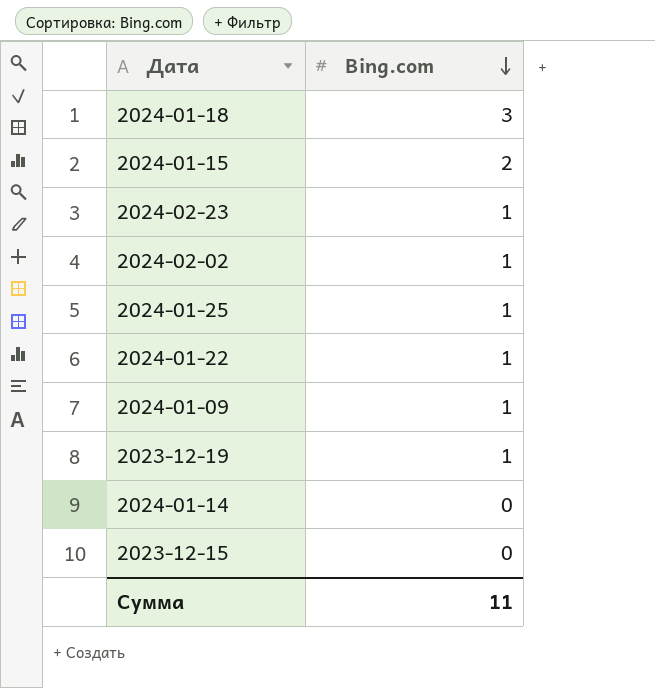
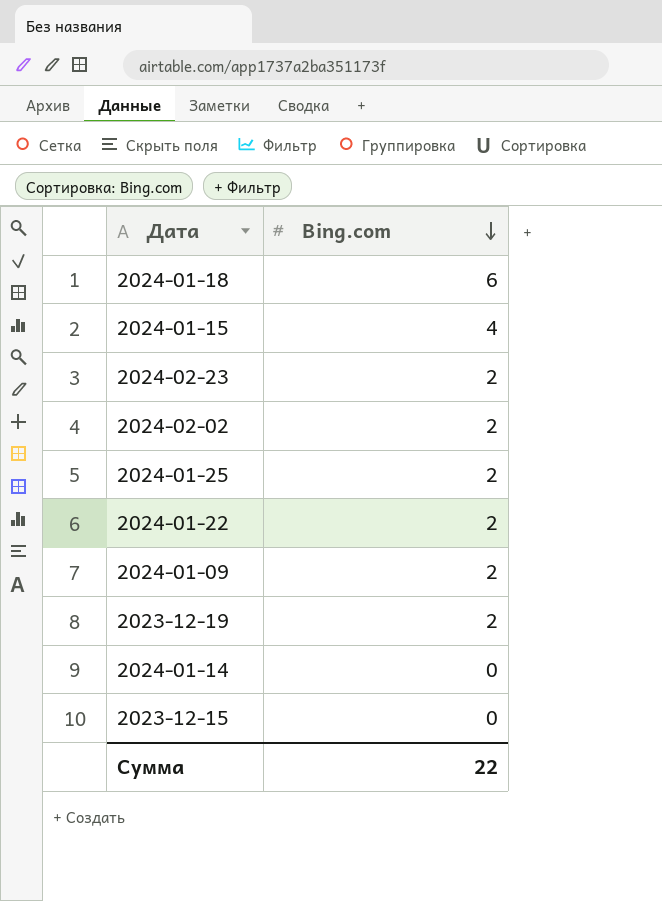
2024-01-18 | Bing.com: 3 -> 6
2024-01-15 | Bing.com: 2 -> 4
2024-02-23 | Bing.com: 1 -> 2
2024-02-02 | Bing.com: 1 -> 2
2024-01-25 | Bing.com: 1 -> 2
2024-01-22 | Bing.com: 1 -> 2
2024-01-09 | Bing.com: 1 -> 2
2023-12-19 | Bing.com: 1 -> 2
Сумма | Bing.com: 11 -> 22

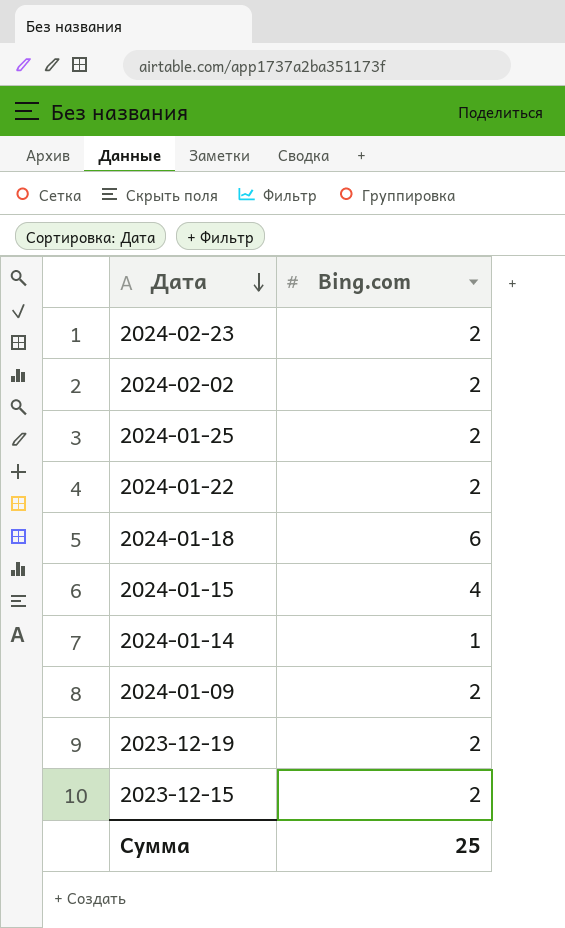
row order: Bing.com descending -> Дата descending
2024-01-14 | Bing.com: 0 -> 1
2023-12-15 | Bing.com: 0 -> 2
Сумма | Bing.com: 22 -> 25

